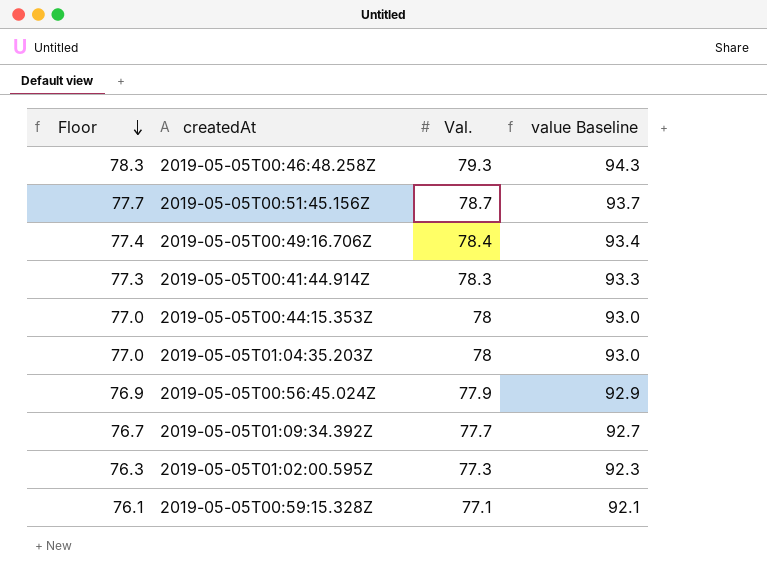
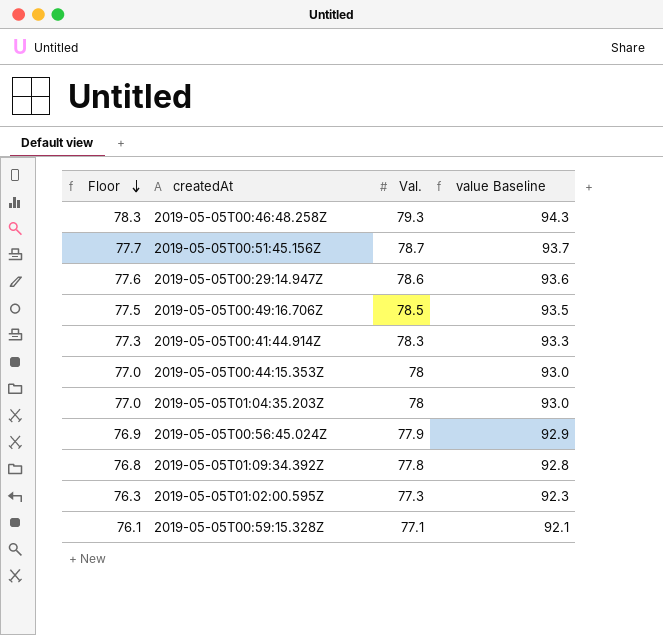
row 2019-05-05T00:29:14.947Z: none -> 77.6 | 78.6 | 93.6
2019-05-05T00:49:16.706Z | Floor: 77.4 -> 77.5
2019-05-05T00:49:16.706Z | Val.: 78.4 -> 78.5
2019-05-05T00:49:16.706Z | value Baseline: 93.4 -> 93.5
2019-05-05T01:09:34.392Z | Floor: 76.7 -> 76.8
2019-05-05T01:09:34.392Z | Val.: 77.7 -> 77.8
2019-05-05T01:09:34.392Z | value Baseline: 92.7 -> 92.8

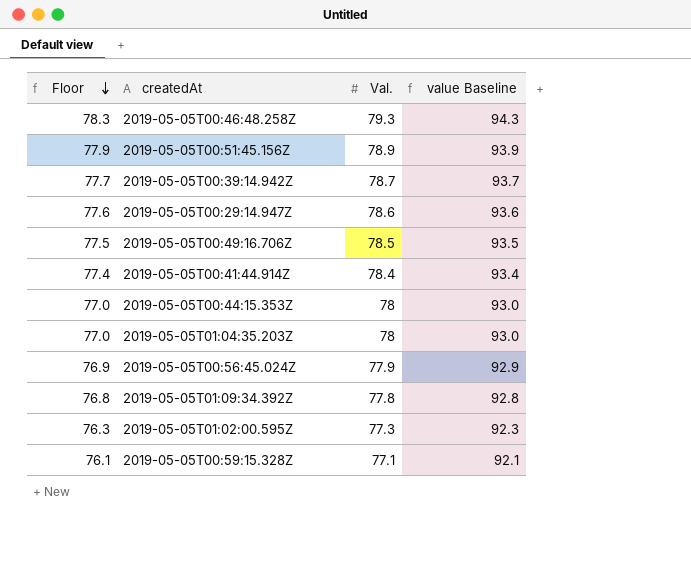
2019-05-05T00:51:45.156Z | Floor: 77.7 -> 77.9
2019-05-05T00:51:45.156Z | Val.: 78.7 -> 78.9
2019-05-05T00:51:45.156Z | value Baseline: 93.7 -> 93.9
row 2019-05-05T00:39:14.942Z: none -> 77.7 | 78.7 | 93.7
2019-05-05T00:41:44.914Z | Floor: 77.3 -> 77.4
2019-05-05T00:41:44.914Z | Val.: 78.3 -> 78.4
2019-05-05T00:41:44.914Z | value Baseline: 93.3 -> 93.4

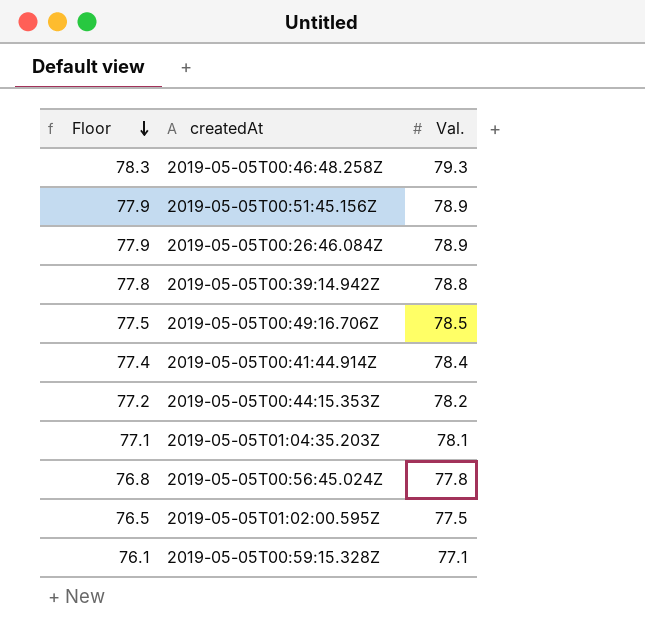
column value Baseline | formula: [Val.] + 15 -> none
row 2019-05-05T00:29:14.947Z: 77.6 | 78.6 | 93.6 -> none
row 2019-05-05T01:09:34.392Z: 76.8 | 77.8 | 92.8 -> none
row 2019-05-05T00:26:46.084Z: none -> 77.9 | 78.9
2019-05-05T00:39:14.942Z | Floor: 77.7 -> 77.8
2019-05-05T00:39:14.942Z | Val.: 78.7 -> 78.8
2019-05-05T00:44:15.353Z | Floor: 77.0 -> 77.2
2019-05-05T00:44:15.353Z | Val.: 78 -> 78.2
2019-05-05T01:04:35.203Z | Floor: 77.0 -> 77.1
2019-05-05T01:04:35.203Z | Val.: 78 -> 78.1
2019-05-05T00:56:45.024Z | Floor: 76.9 -> 76.8
2019-05-05T00:56:45.024Z | Val.: 77.9 -> 77.8
2019-05-05T01:02:00.595Z | Floor: 76.3 -> 76.5
2019-05-05T01:02:00.595Z | Val.: 77.3 -> 77.5

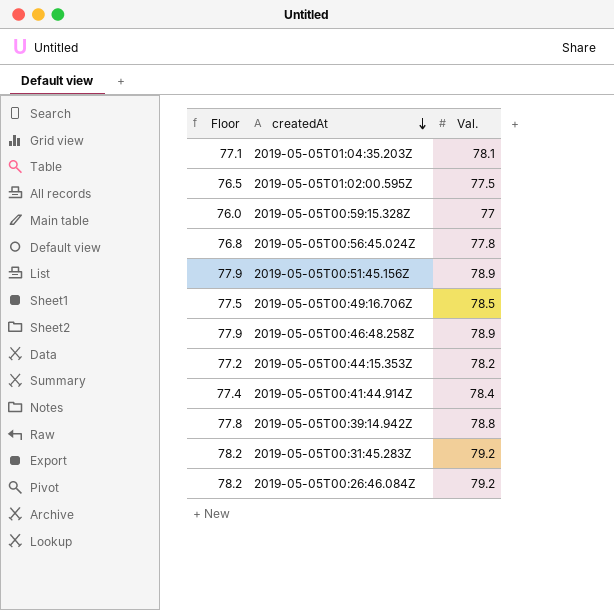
row order: Floor descending -> createdAt descending
2019-05-05T00:59:15.328Z | Floor: 76.1 -> 76.0
2019-05-05T00:59:15.328Z | Val.: 77.1 -> 77
2019-05-05T00:46:48.258Z | Floor: 78.3 -> 77.9
2019-05-05T00:46:48.258Z | Val.: 79.3 -> 78.9
row 2019-05-05T00:31:45.283Z: none -> 78.2 | 79.2
2019-05-05T00:26:46.084Z | Floor: 77.9 -> 78.2
2019-05-05T00:26:46.084Z | Val.: 78.9 -> 79.2

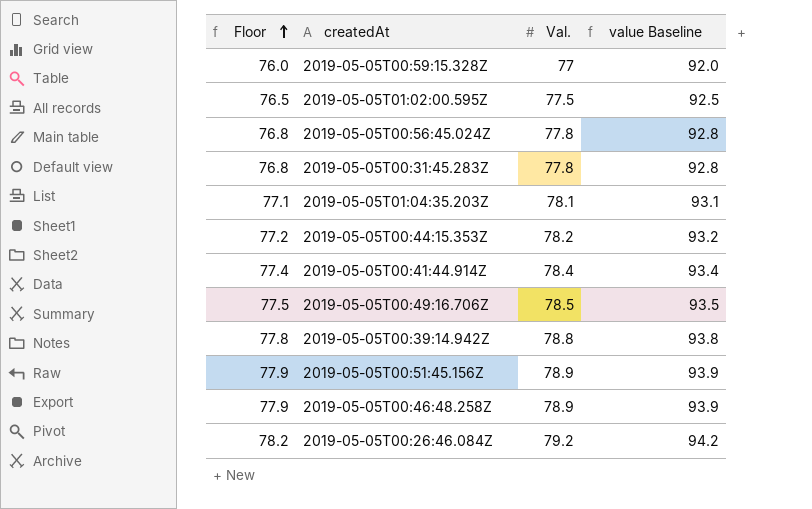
row order: createdAt descending -> Floor ascending
column value Baseline | formula: none -> [Val.] + 15
2019-05-05T00:31:45.283Z | Floor: 78.2 -> 76.8
2019-05-05T00:31:45.283Z | Val.: 79.2 -> 77.8

